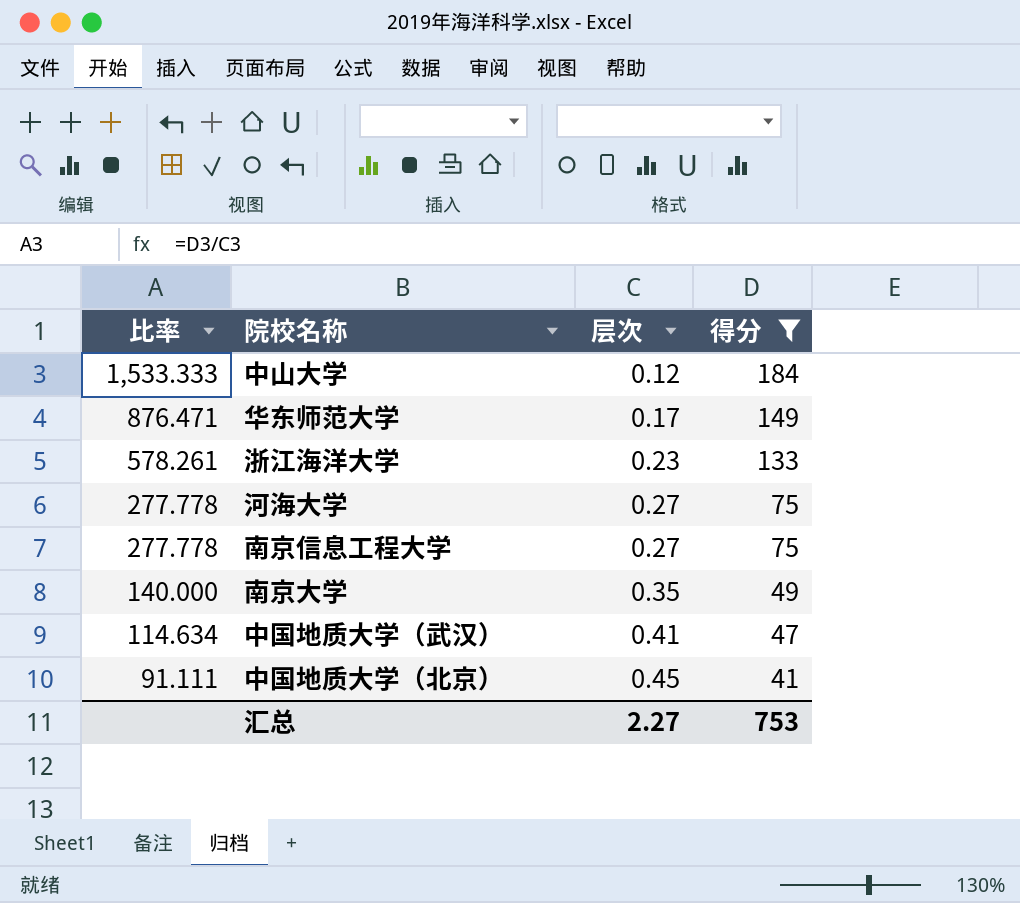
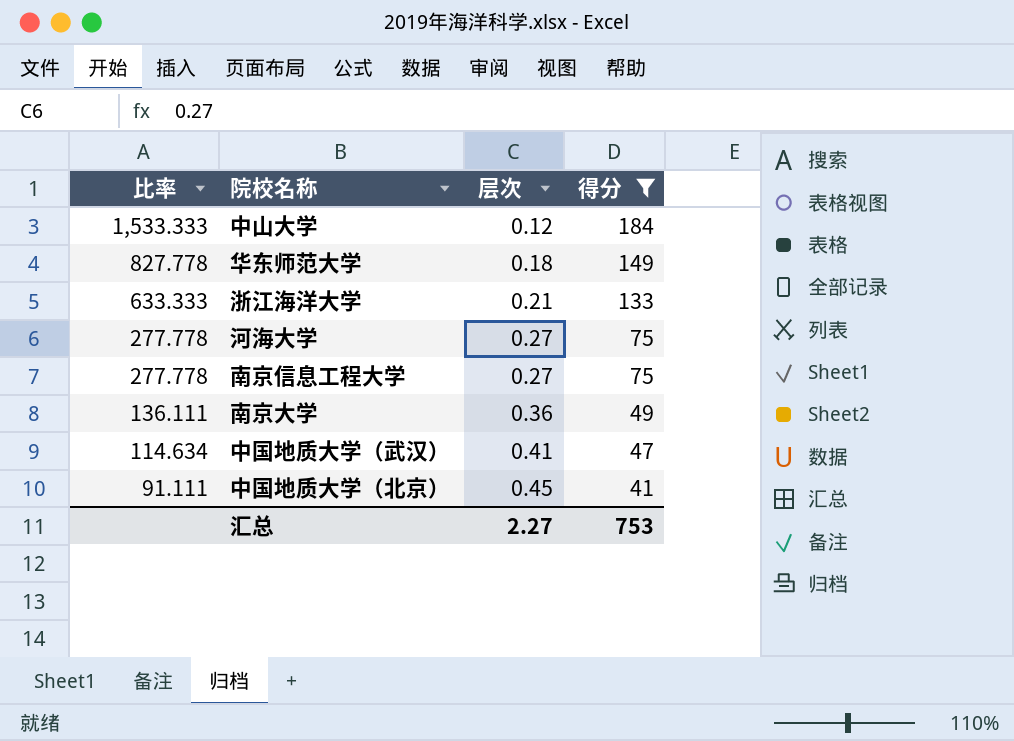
华东师范大学 | 比率: 876.471 -> 827.778
华东师范大学 | 层次: 0.17 -> 0.18
浙江海洋大学 | 比率: 578.261 -> 633.333
浙江海洋大学 | 层次: 0.23 -> 0.21
南京大学 | 比率: 140.000 -> 136.111
南京大学 | 层次: 0.35 -> 0.36

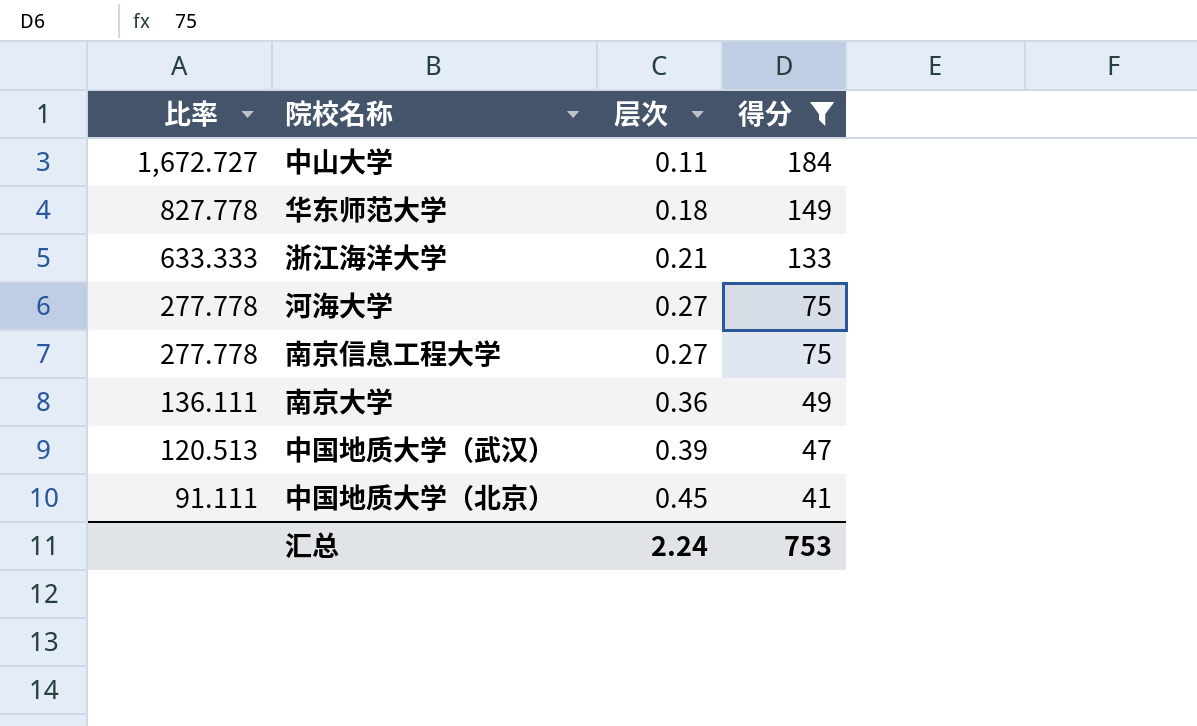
中山大学 | 比率: 1,533.333 -> 1,672.727
中山大学 | 层次: 0.12 -> 0.11
中国地质大学（武汉） | 比率: 114.634 -> 120.513
中国地质大学（武汉） | 层次: 0.41 -> 0.39
汇总 | 层次: 2.27 -> 2.24

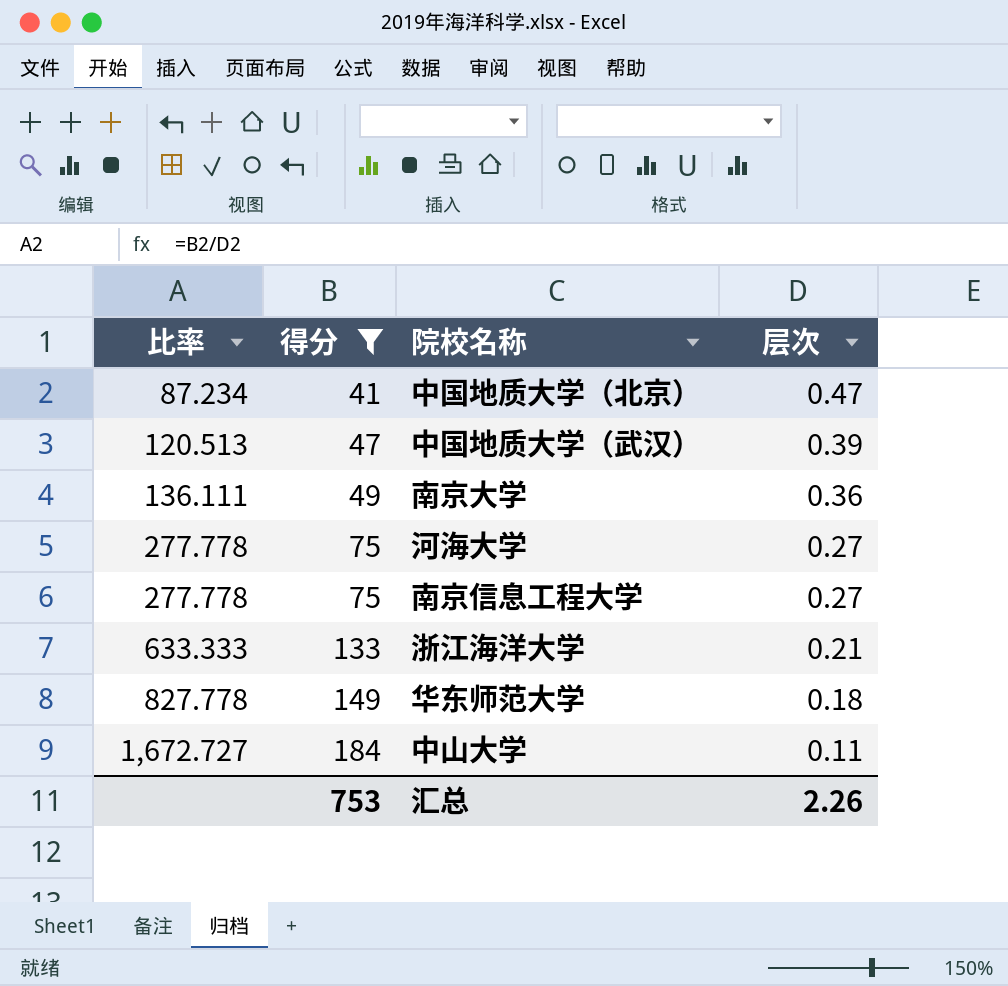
row order: 比率 descending -> 比率 ascending
column 得分 | position: 4 -> 2
中国地质大学（北京） | 比率: 91.111 -> 87.234
中国地质大学（北京） | 层次: 0.45 -> 0.47
汇总 | 层次: 2.24 -> 2.26

